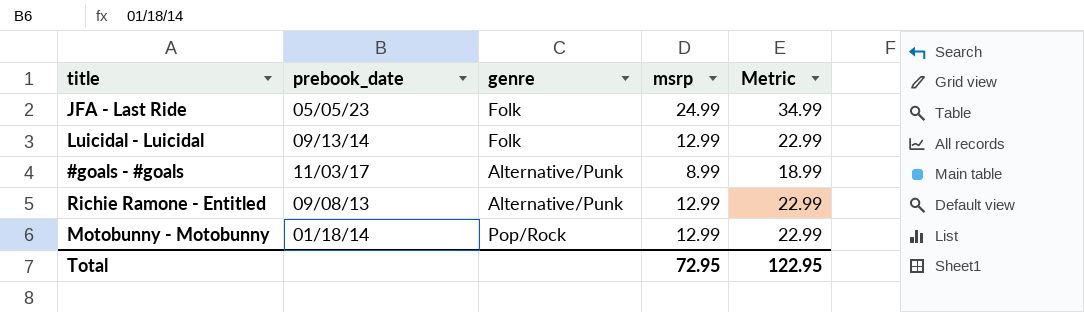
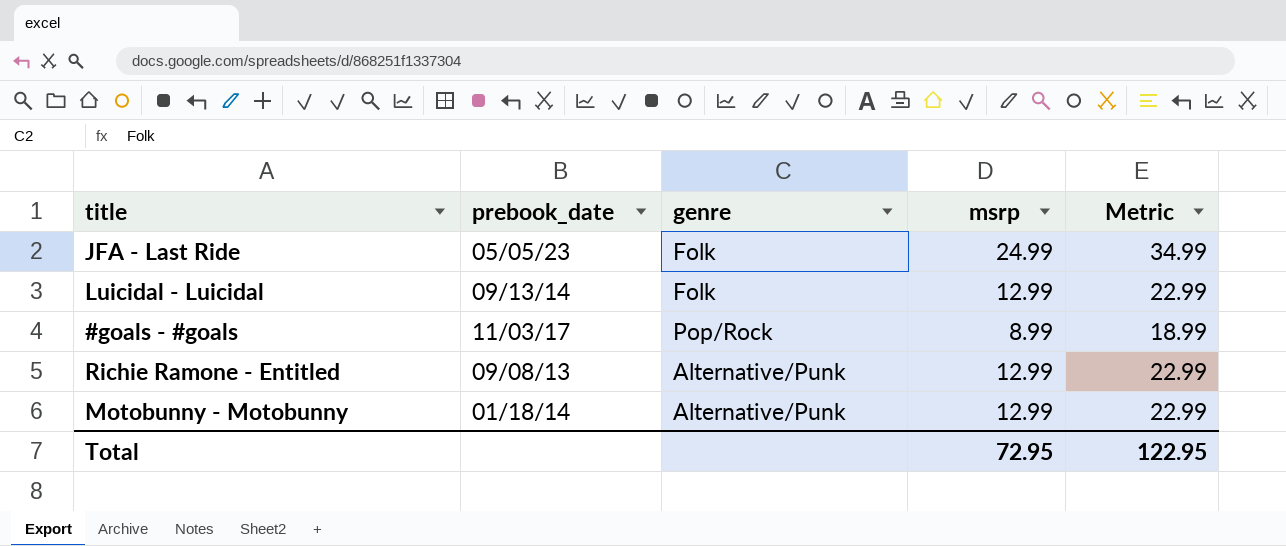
#goals - #goals | genre: Alternative/Punk -> Pop/Rock
Motobunny - Motobunny | genre: Pop/Rock -> Alternative/Punk

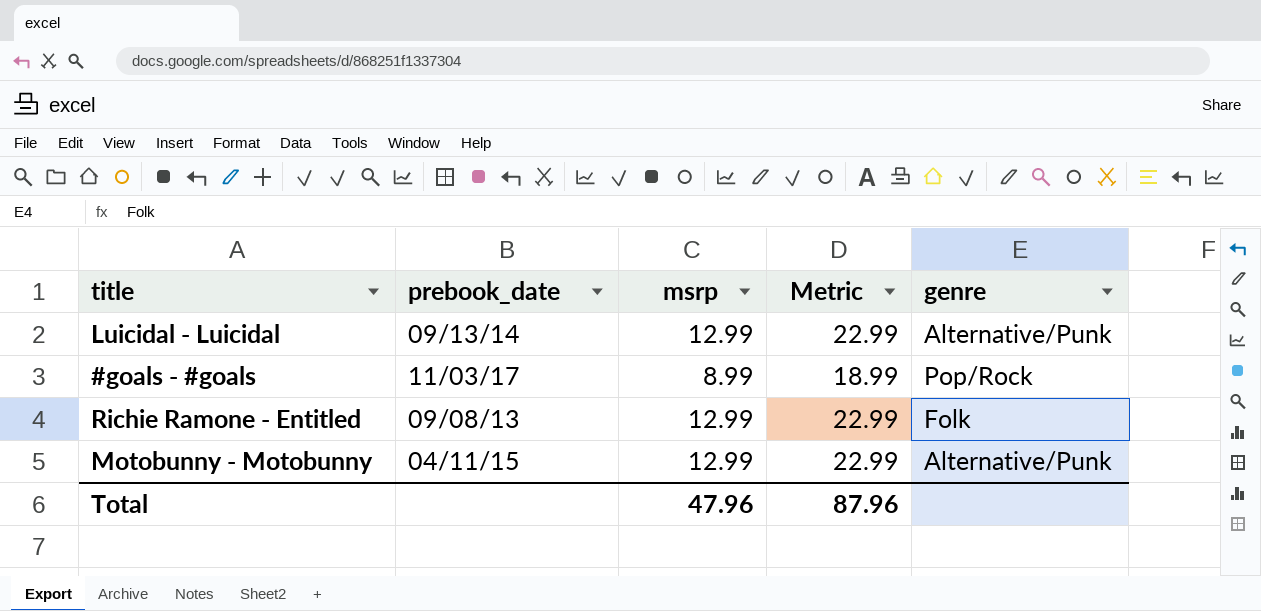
column genre | position: 3 -> 5
row JFA - Last Ride: 05/05/23 | Folk | 24.99 | 34.99 -> none
Luicidal - Luicidal | genre: Folk -> Alternative/Punk
Richie Ramone - Entitled | genre: Alternative/Punk -> Folk
Motobunny - Motobunny | prebook_date: 01/18/14 -> 04/11/15
Total | msrp: 72.95 -> 47.96
Total | Metric: 122.95 -> 87.96

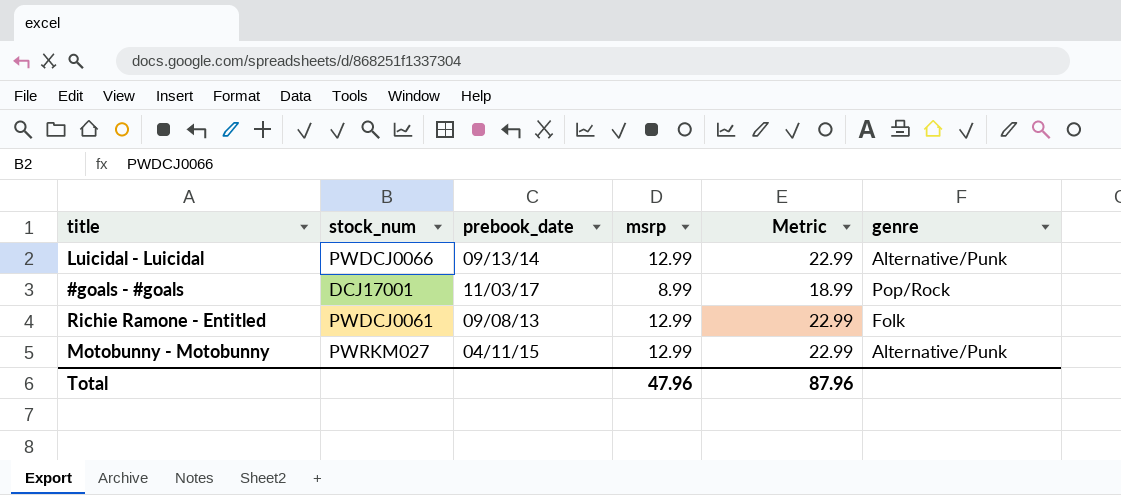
column stock_num | position: none -> 2

